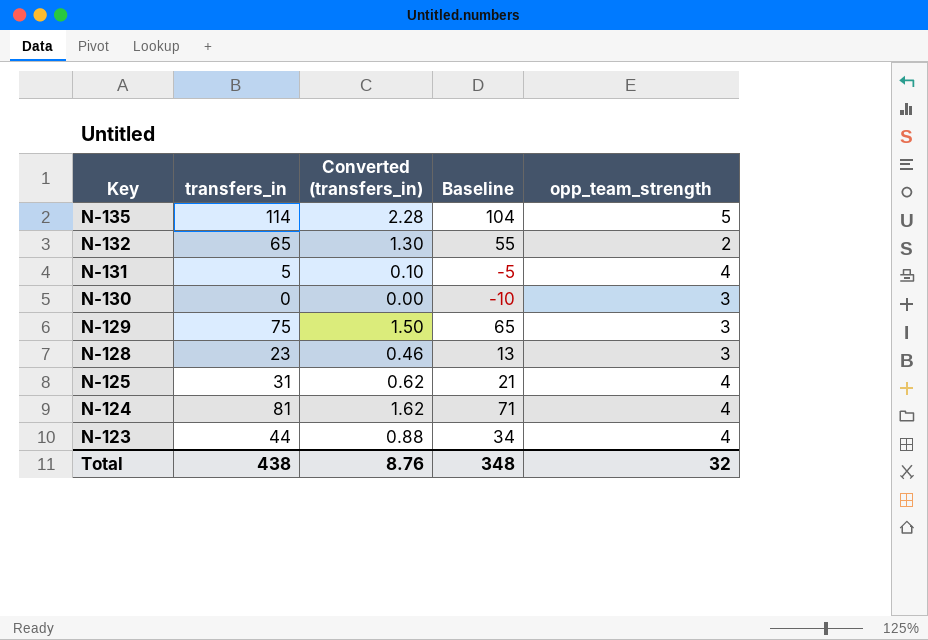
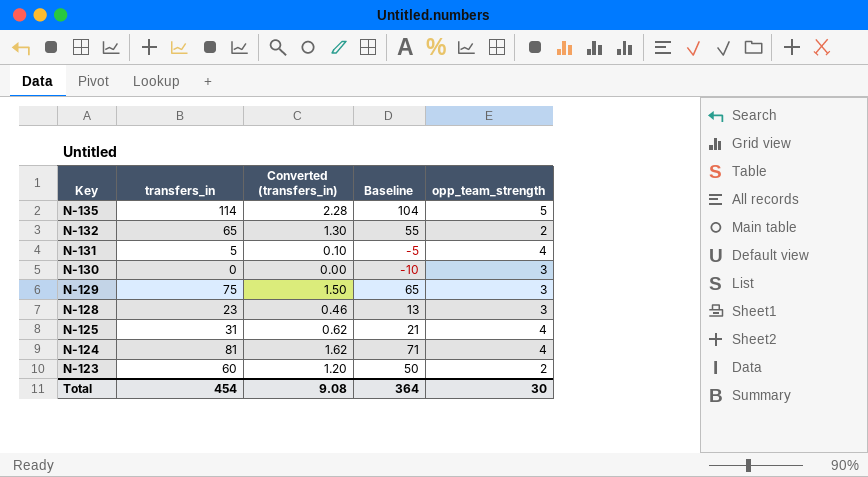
N-123 | transfers_in: 44 -> 60
N-123 | Converted (transfers_in): 0.88 -> 1.20
N-123 | Baseline: 34 -> 50
N-123 | opp_team_strength: 4 -> 2
Total | transfers_in: 438 -> 454
Total | Converted (transfers_in): 8.76 -> 9.08
Total | Baseline: 348 -> 364
Total | opp_team_strength: 32 -> 30

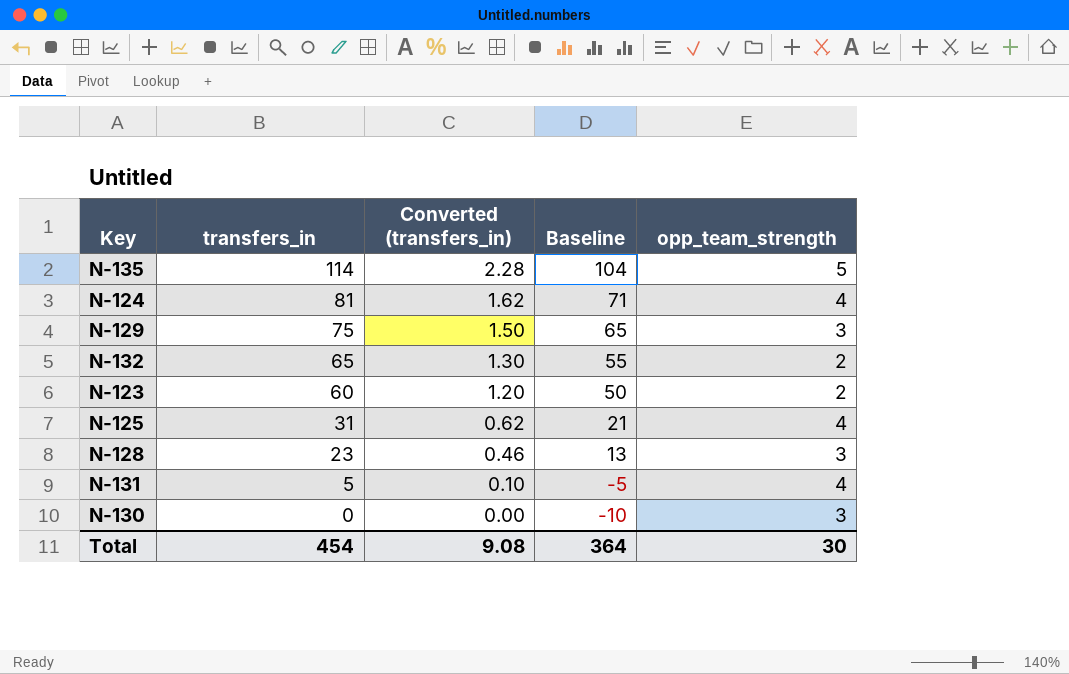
row order: Key descending -> transfers_in descending

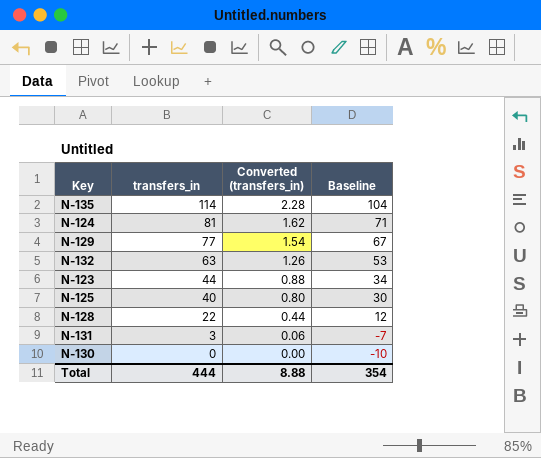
column opp_team_strength | position: 5 -> none
N-129 | transfers_in: 75 -> 77
N-129 | Converted (transfers_in): 1.50 -> 1.54
N-129 | Baseline: 65 -> 67
N-132 | transfers_in: 65 -> 63
N-132 | Converted (transfers_in): 1.30 -> 1.26
N-132 | Baseline: 55 -> 53
N-123 | transfers_in: 60 -> 44
N-123 | Converted (transfers_in): 1.20 -> 0.88
N-123 | Baseline: 50 -> 34
N-125 | transfers_in: 31 -> 40
N-125 | Converted (transfers_in): 0.62 -> 0.80
N-125 | Baseline: 21 -> 30
N-128 | transfers_in: 23 -> 22
N-128 | Converted (transfers_in): 0.46 -> 0.44
N-128 | Baseline: 13 -> 12
N-131 | transfers_in: 5 -> 3
N-131 | Converted (transfers_in): 0.10 -> 0.06
N-131 | Baseline: -5 -> -7
Total | transfers_in: 454 -> 444
Total | Converted (transfers_in): 9.08 -> 8.88
Total | Baseline: 364 -> 354

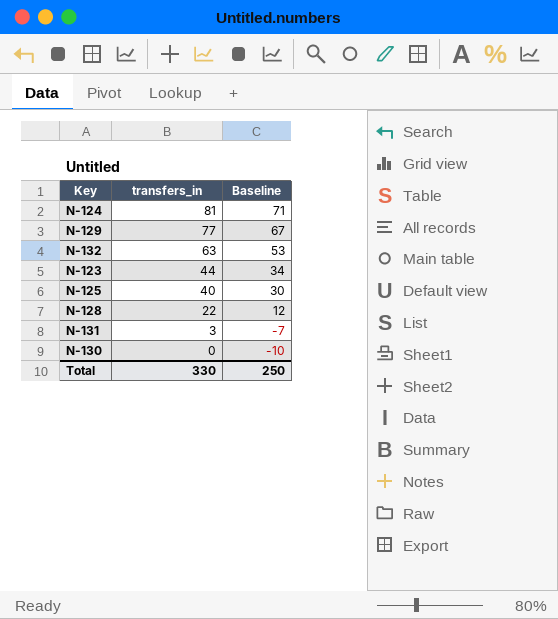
column Converted (transfers_in) | formula: [transfers_in] * 0.02 -> none
row N-135: 114 | 2.28 | 104 -> none
Total | transfers_in: 444 -> 330
Total | Baseline: 354 -> 250

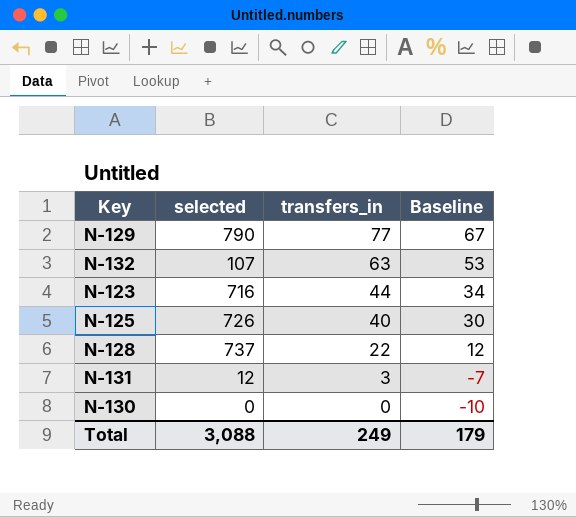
column selected | position: none -> 2
row N-124: 81 | 71 -> none
Total | transfers_in: 330 -> 249
Total | Baseline: 250 -> 179

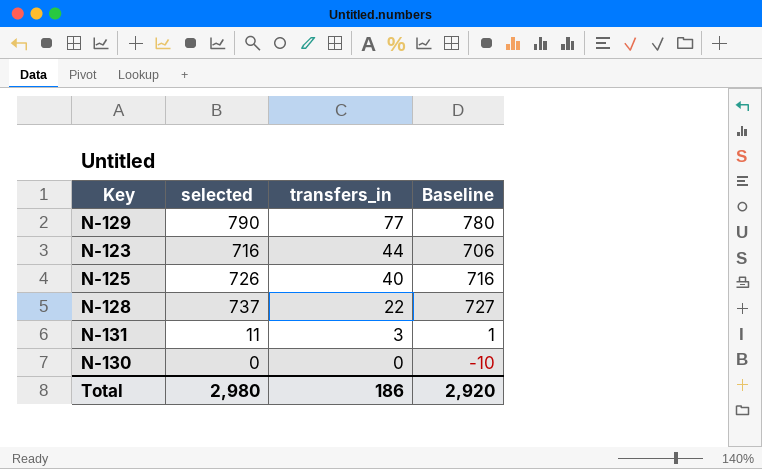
column Baseline | formula: [transfers_in] - 10 -> [selected] - 10
row N-132: 107 | 63 | 53 -> none
N-131 | selected: 12 -> 11
Total | selected: 3,088 -> 2,980
Total | transfers_in: 249 -> 186
Total | Baseline: 179 -> 2,920

